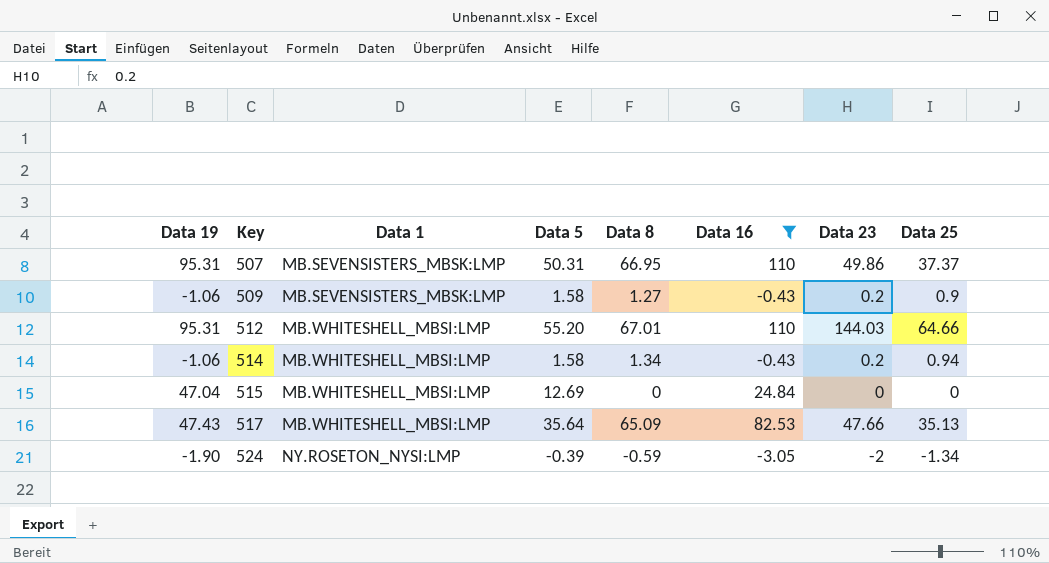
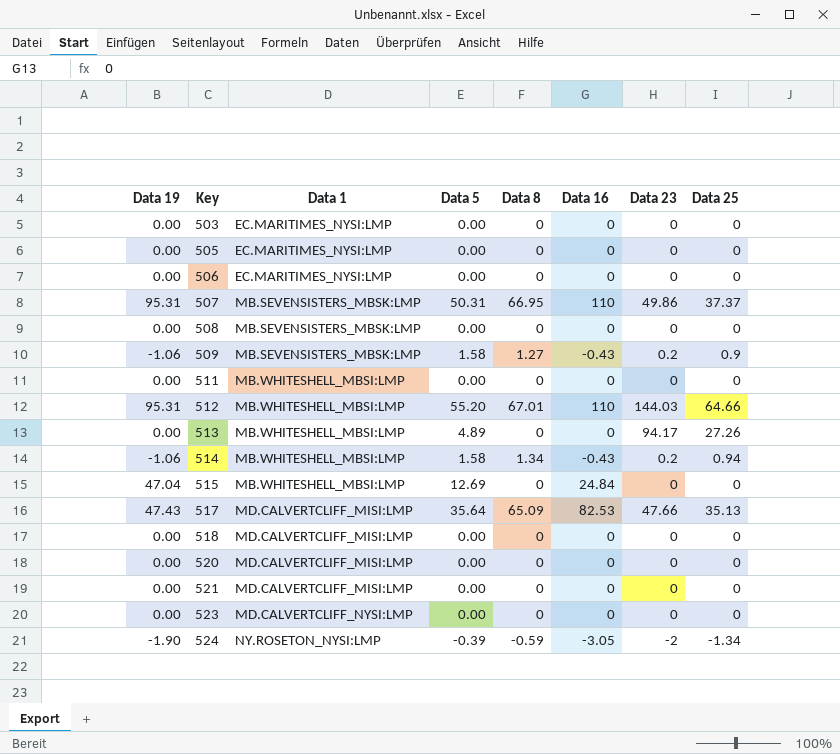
filter: Data 16 != 0 -> none
517 | Data 1: MB.WHITESHELL_MBSI:LMP -> MD.CALVERTCLIFF_MISI:LMP

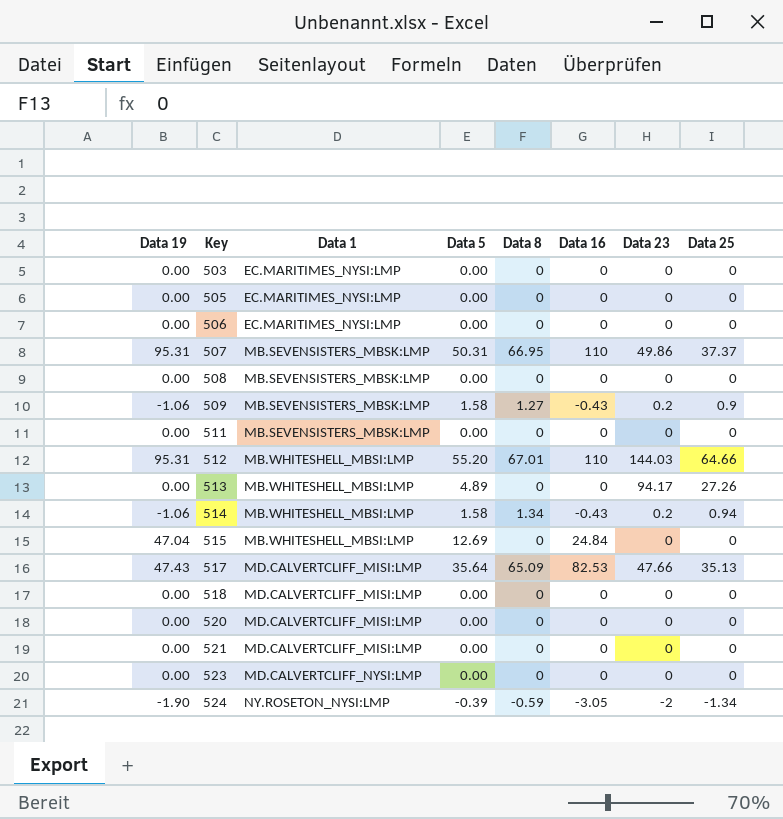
511 | Data 1: MB.WHITESHELL_MBSI:LMP -> MB.SEVENSISTERS_MBSK:LMP

